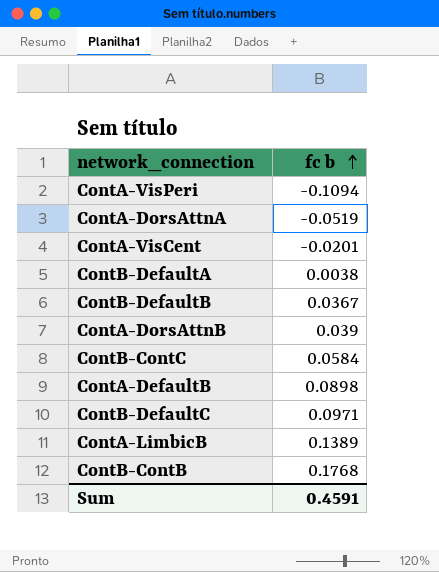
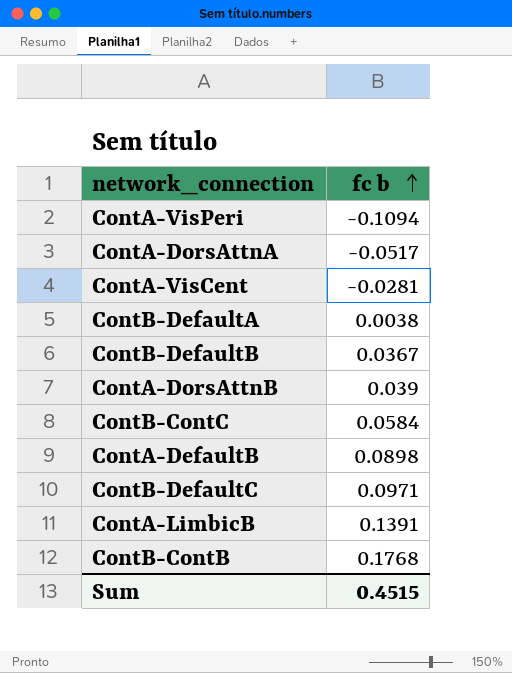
ContA-DorsAttnA | fc b: -0.0519 -> -0.0517
ContA-VisCent | fc b: -0.0201 -> -0.0281
ContA-LimbicB | fc b: 0.1389 -> 0.1391
Sum | fc b: 0.4591 -> 0.4515

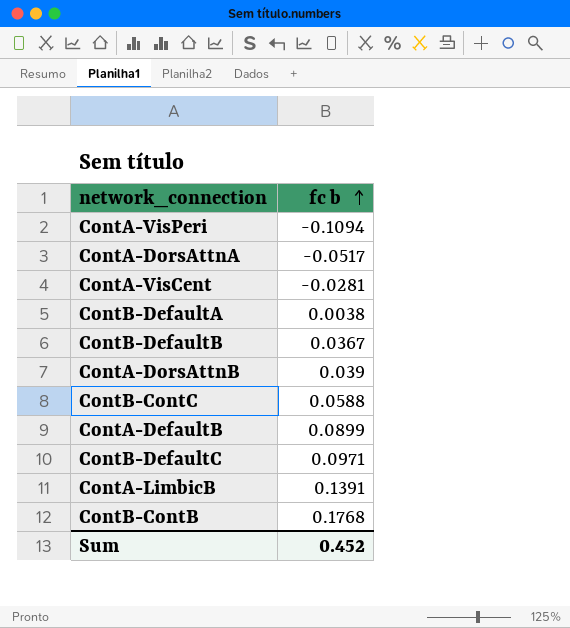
ContB-ContC | fc b: 0.0584 -> 0.0588
ContA-DefaultB | fc b: 0.0898 -> 0.0899
Sum | fc b: 0.4515 -> 0.452

